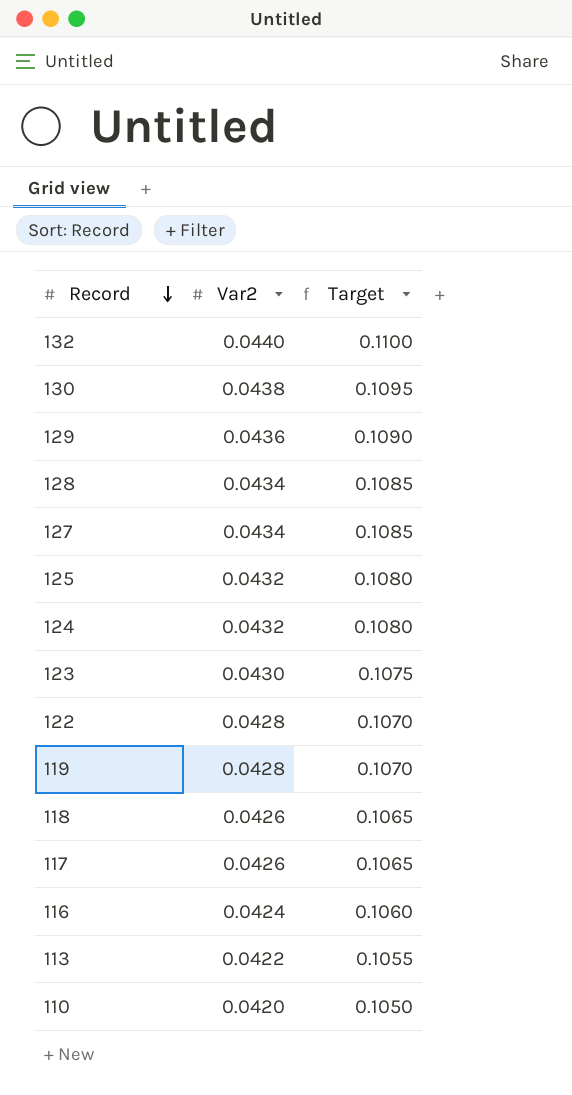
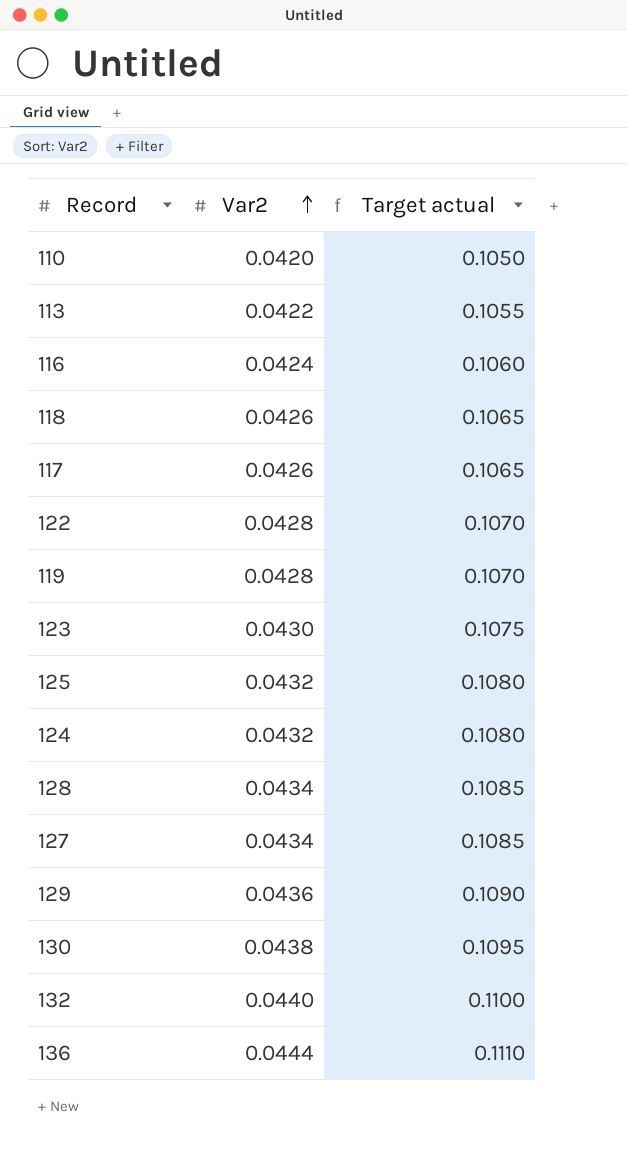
row order: Record descending -> Var2 ascending
column name: Target -> Target actual
row 136: none -> 0.0444 | 0.1110

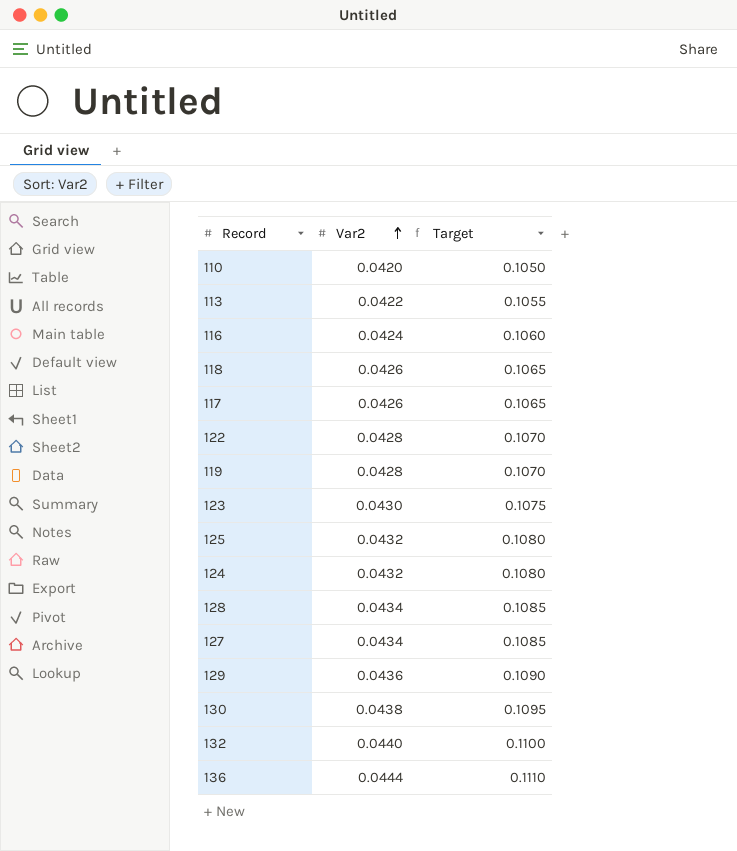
column name: Target actual -> Target

